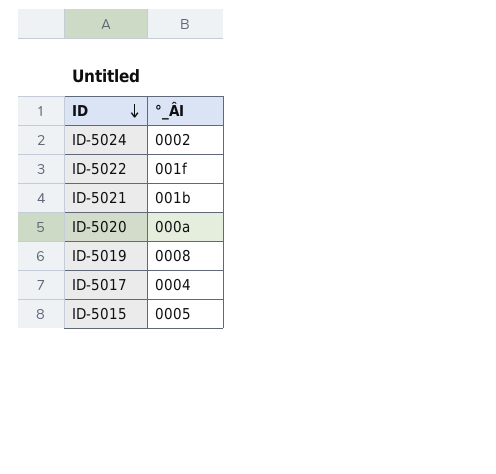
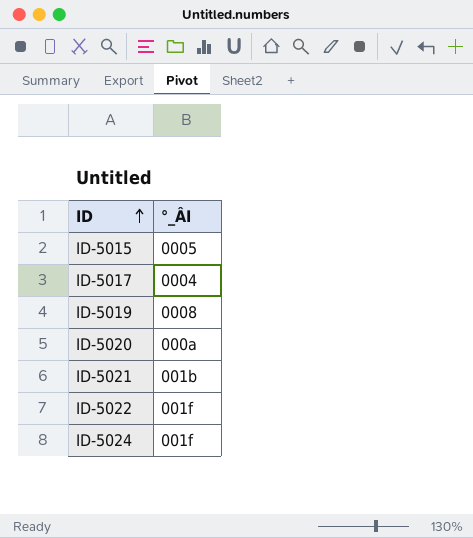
row order: ID descending -> ID ascending
ID-5024 | °_ÂI: 0002 -> 001f

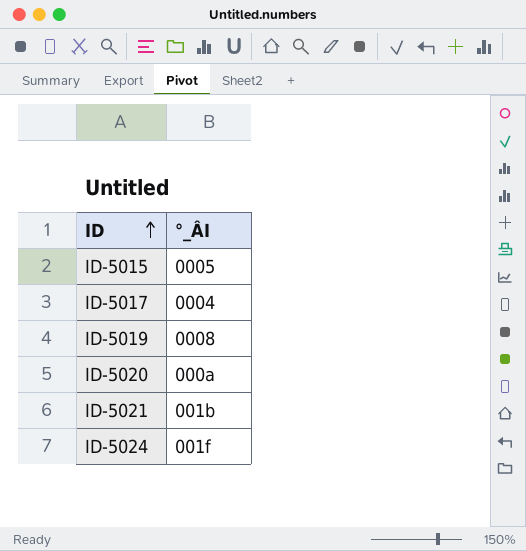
row ID-5022: 001f -> none

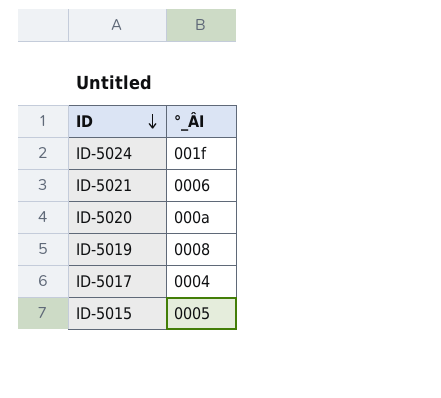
row order: ID ascending -> ID descending
ID-5021 | °_ÂI: 001b -> 0006

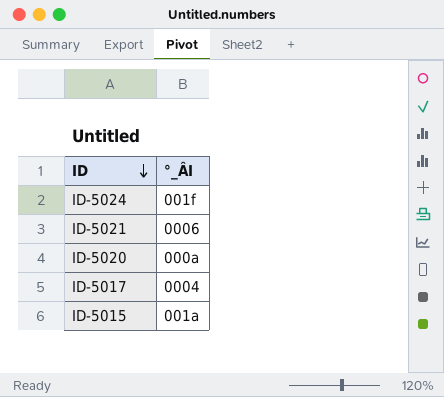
row ID-5019: 0008 -> none
ID-5015 | °_ÂI: 0005 -> 001a

